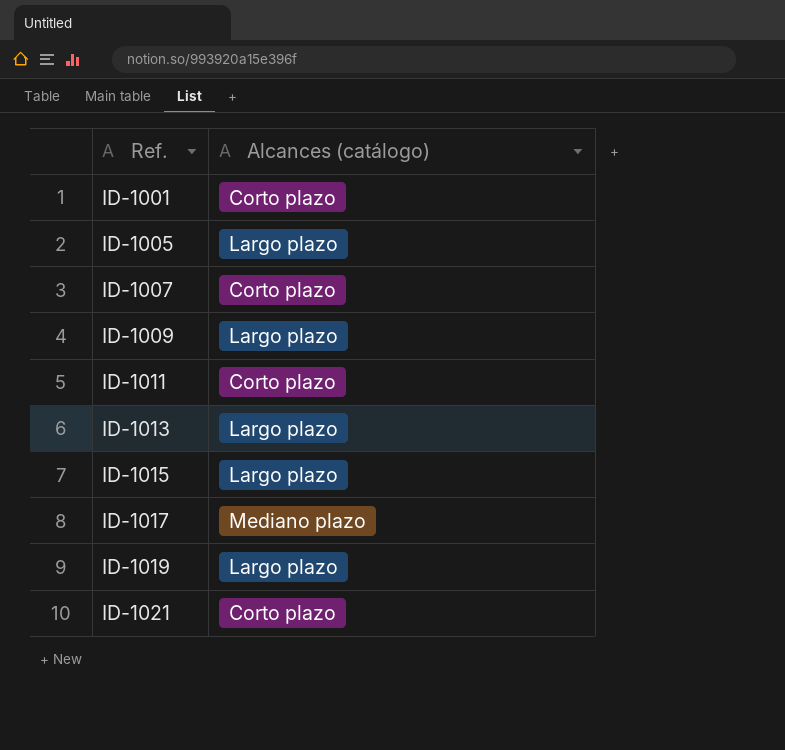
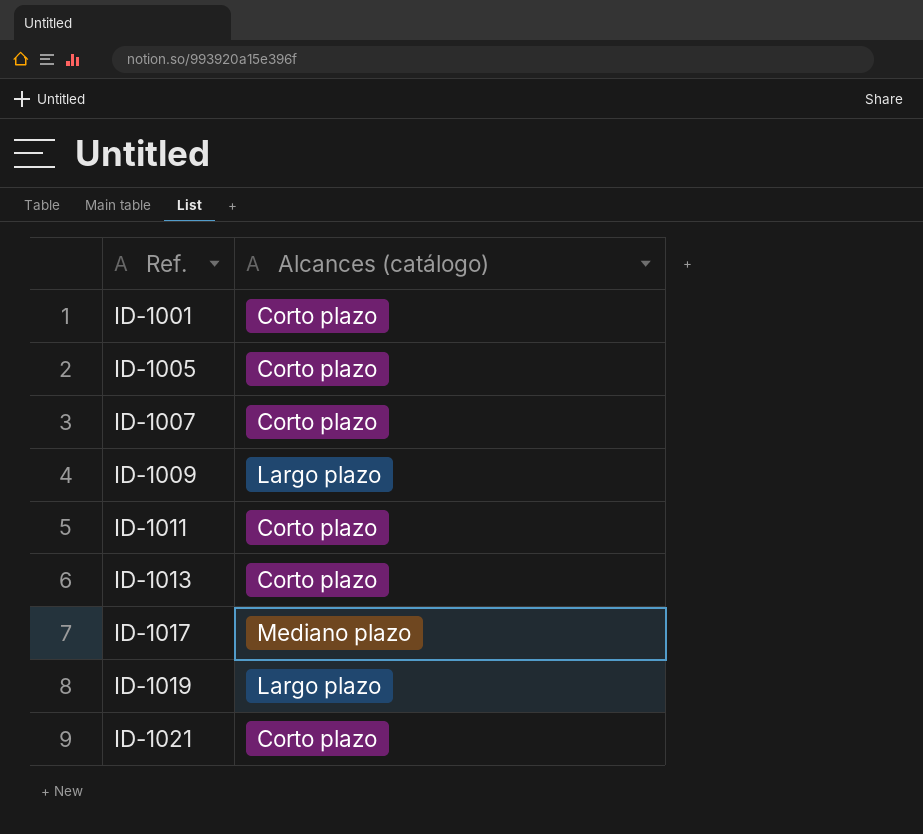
row ID-1015: Largo plazo -> none
ID-1005 | Alcances (catálogo): Largo plazo -> Corto plazo
ID-1013 | Alcances (catálogo): Largo plazo -> Corto plazo

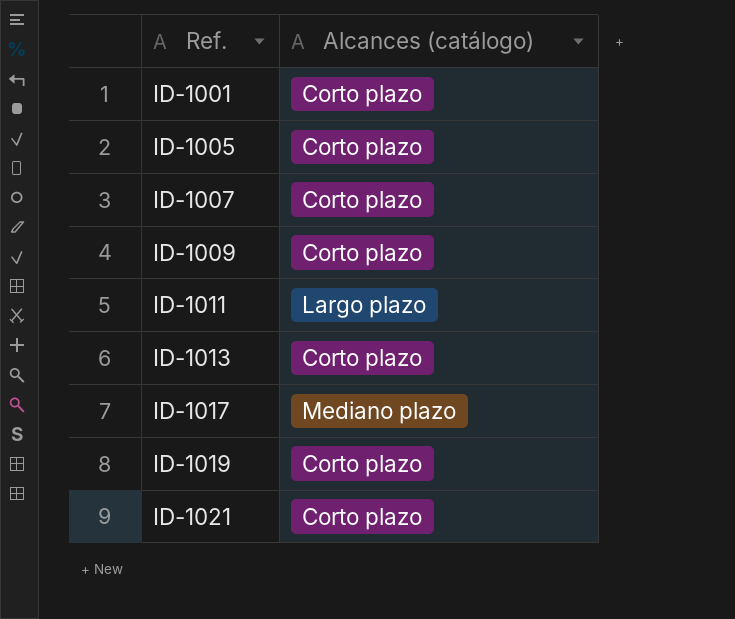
ID-1009 | Alcances (catálogo): Largo plazo -> Corto plazo
ID-1011 | Alcances (catálogo): Corto plazo -> Largo plazo
ID-1019 | Alcances (catálogo): Largo plazo -> Corto plazo

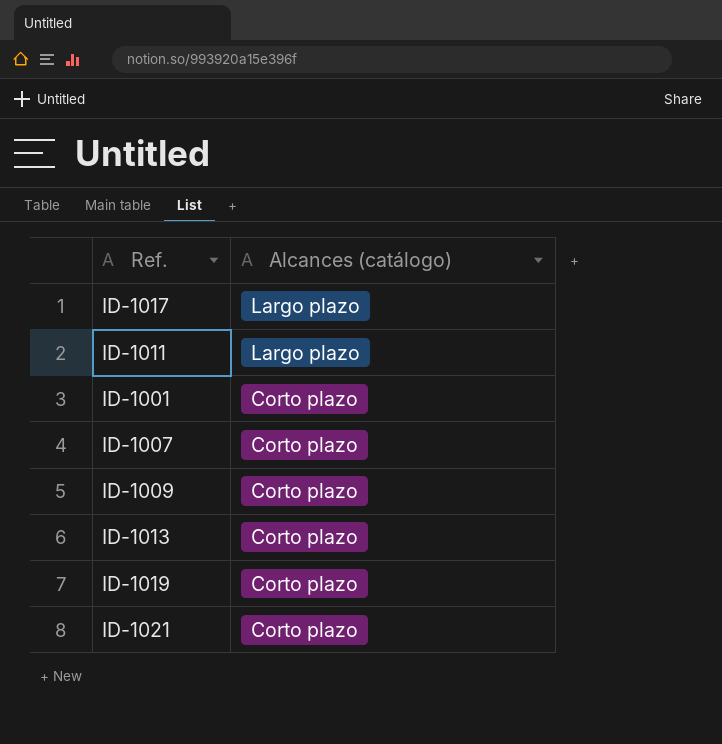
row order: Ref. ascending -> Alcances (catálogo) descending
row ID-1005: Corto plazo -> none
ID-1017 | Alcances (catálogo): Mediano plazo -> Largo plazo

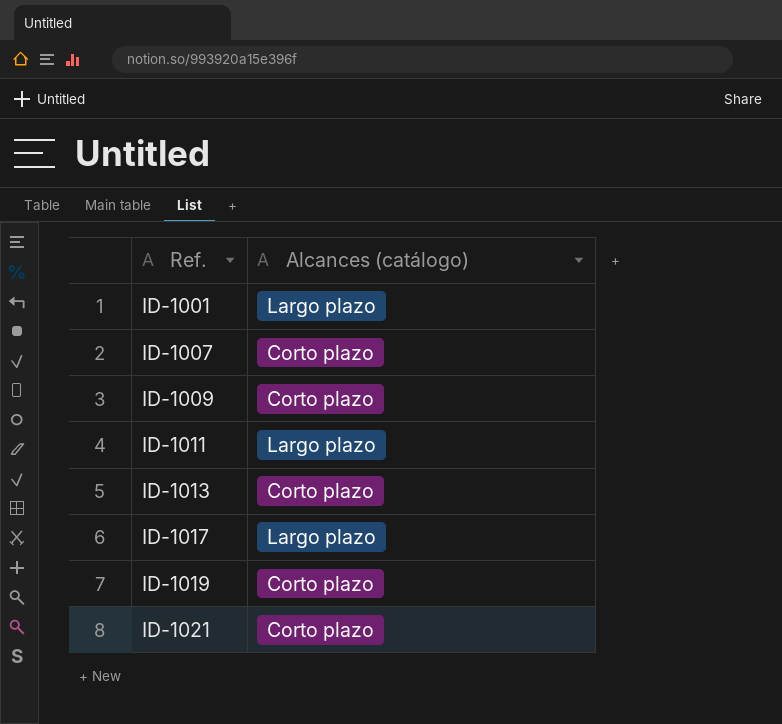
row order: Alcances (catálogo) descending -> Ref. ascending
ID-1001 | Alcances (catálogo): Corto plazo -> Largo plazo

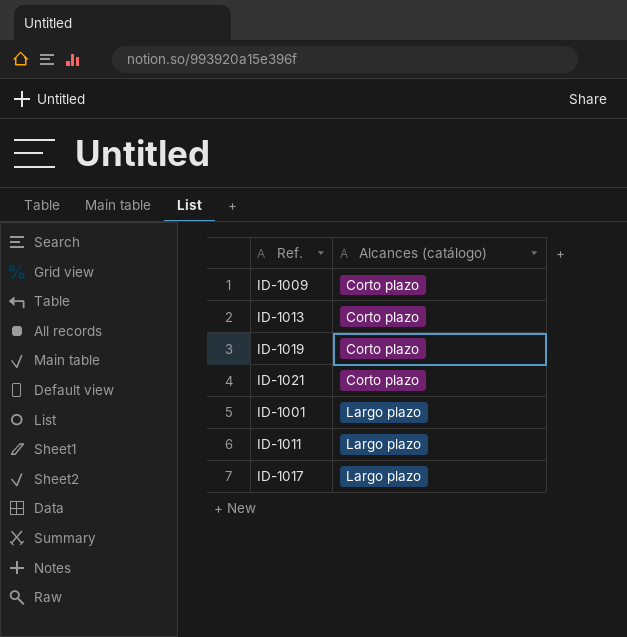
row order: Ref. ascending -> Alcances (catálogo) ascending
row ID-1007: Corto plazo -> none

